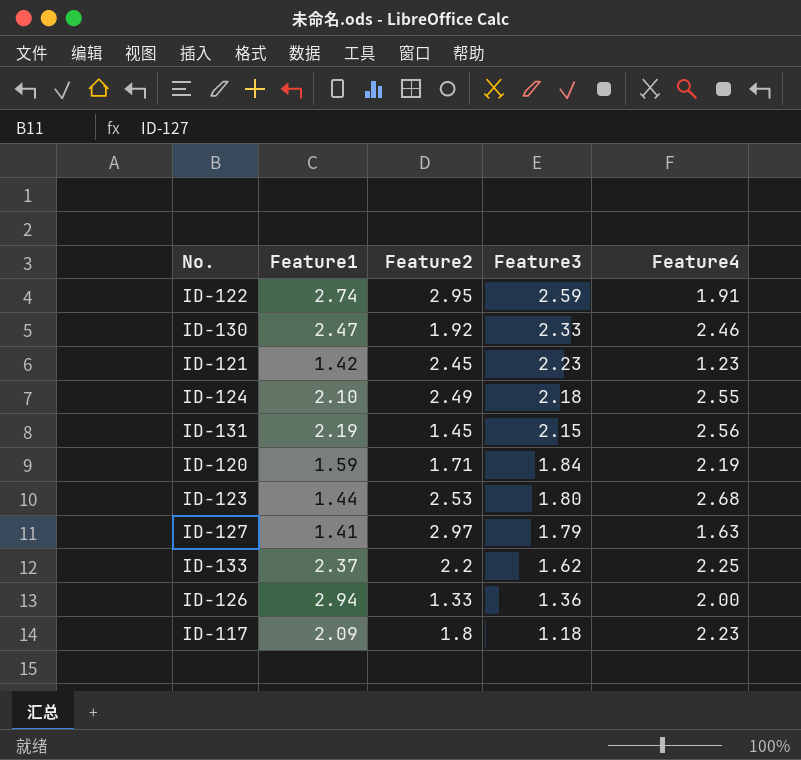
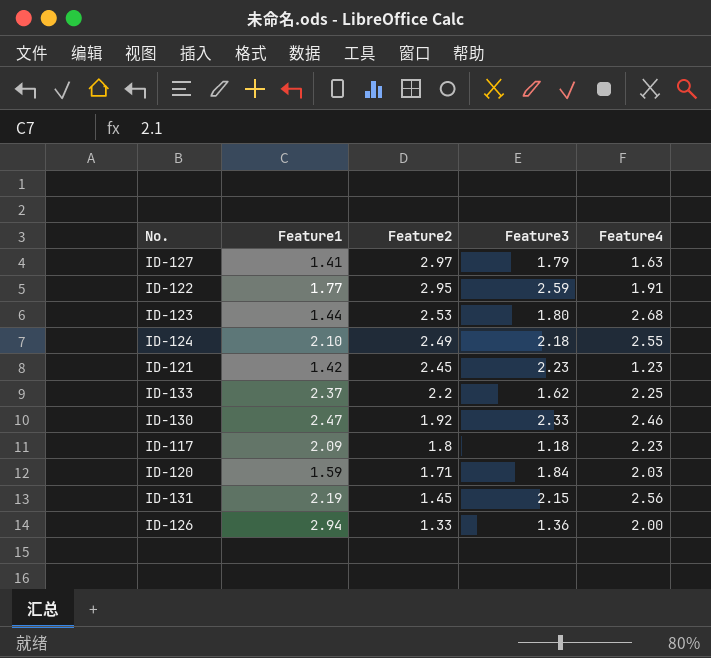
row order: Feature3 descending -> Feature2 descending
ID-122 | Feature1: 2.74 -> 1.77
ID-120 | Feature4: 2.19 -> 2.03

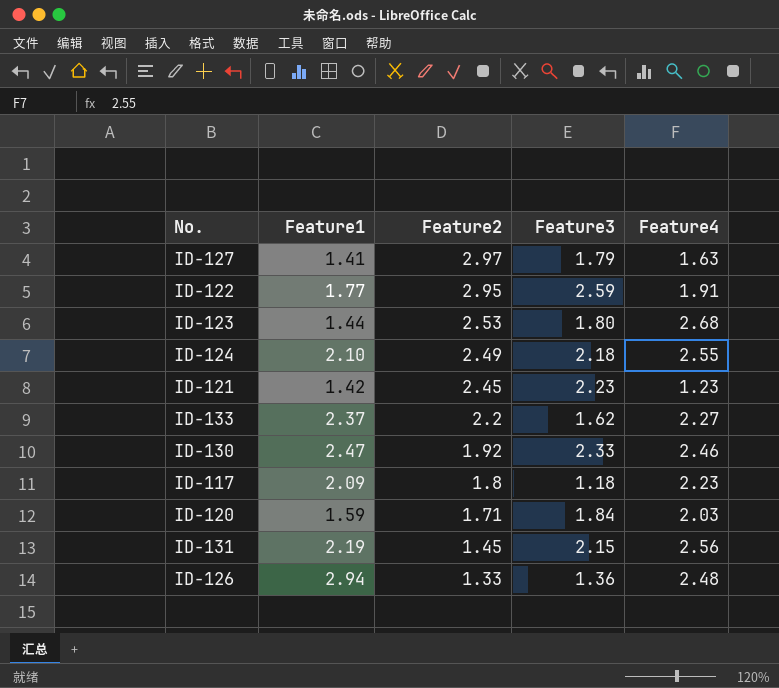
ID-133 | Feature4: 2.25 -> 2.27
ID-126 | Feature4: 2.00 -> 2.48

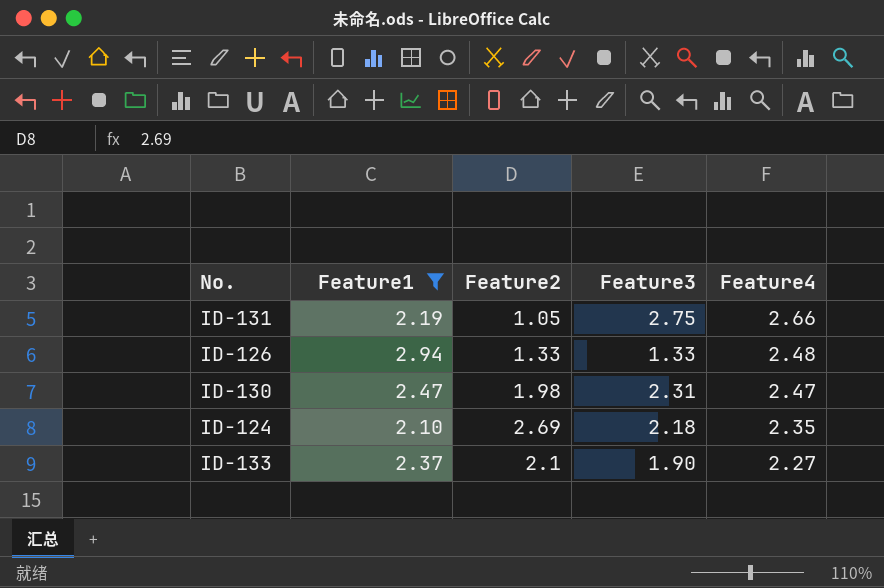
filter: none -> Feature1 >= 2.10
row order: Feature2 descending -> Feature4 descending
ID-131 | Feature2: 1.45 -> 1.05
ID-131 | Feature3: 2.15 -> 2.75
ID-131 | Feature4: 2.56 -> 2.66
ID-126 | Feature3: 1.36 -> 1.33
ID-130 | Feature2: 1.92 -> 1.98
ID-130 | Feature3: 2.33 -> 2.31
ID-130 | Feature4: 2.46 -> 2.47
ID-124 | Feature2: 2.49 -> 2.69
ID-124 | Feature4: 2.55 -> 2.35
ID-133 | Feature2: 2.2 -> 2.1
ID-133 | Feature3: 1.62 -> 1.90

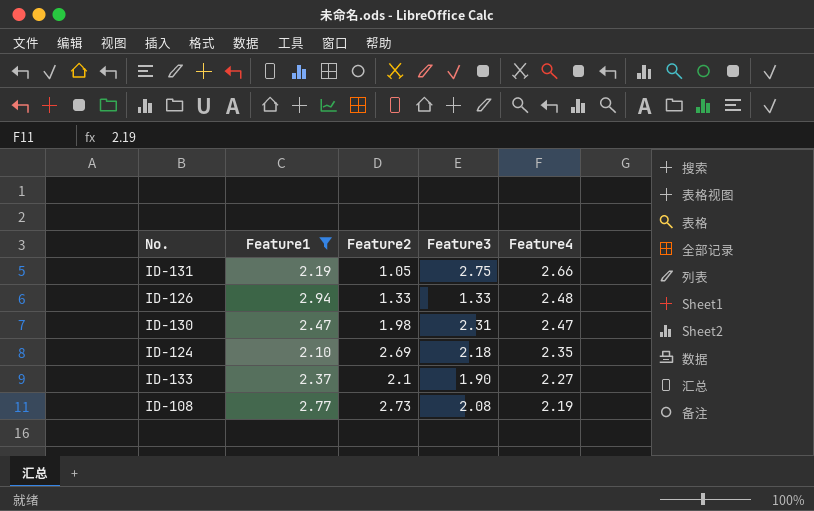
row ID-108: none -> 2.77 | 2.73 | 2.08 | 2.19

